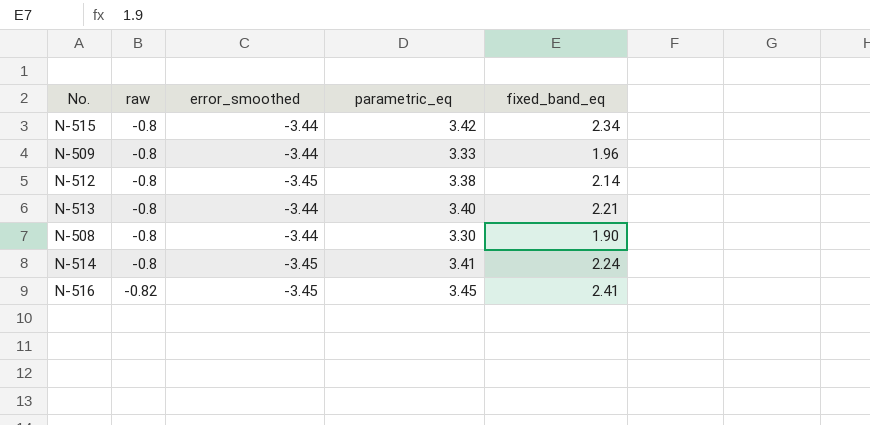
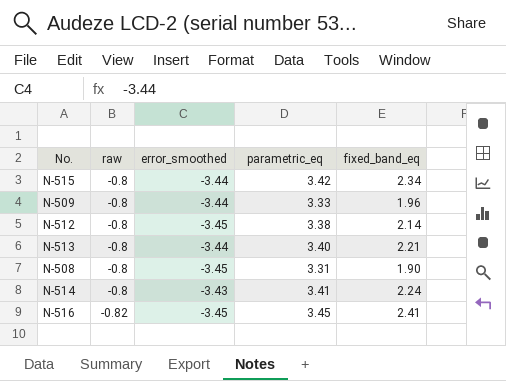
N-508 | error_smoothed: -3.44 -> -3.45
N-508 | parametric_eq: 3.30 -> 3.31
N-514 | error_smoothed: -3.45 -> -3.43

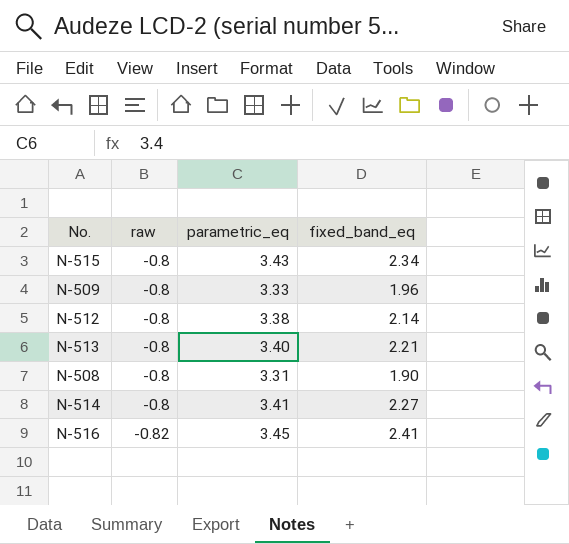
column error_smoothed | position: 3 -> none
N-515 | parametric_eq: 3.42 -> 3.43
N-514 | fixed_band_eq: 2.24 -> 2.27

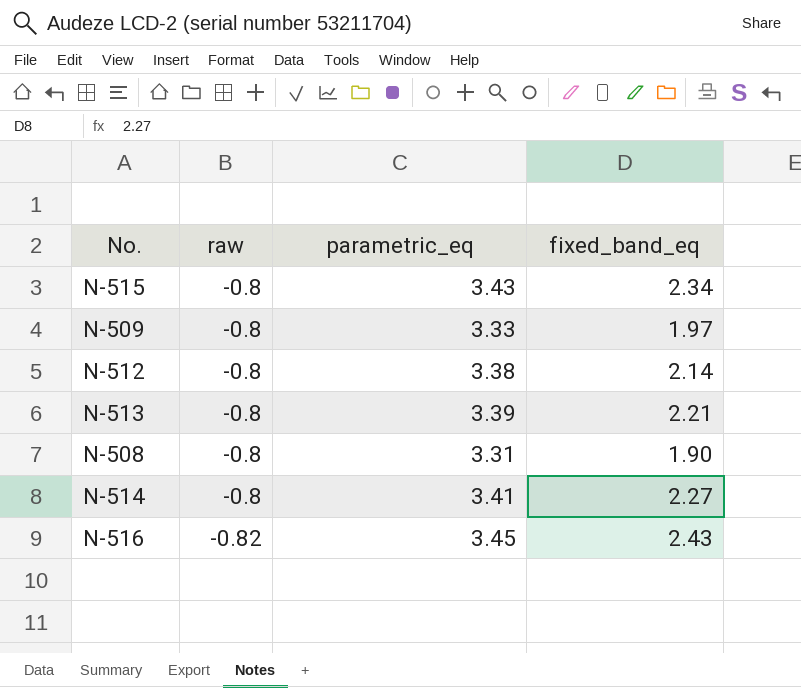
N-509 | fixed_band_eq: 1.96 -> 1.97
N-513 | parametric_eq: 3.40 -> 3.39
N-516 | fixed_band_eq: 2.41 -> 2.43

